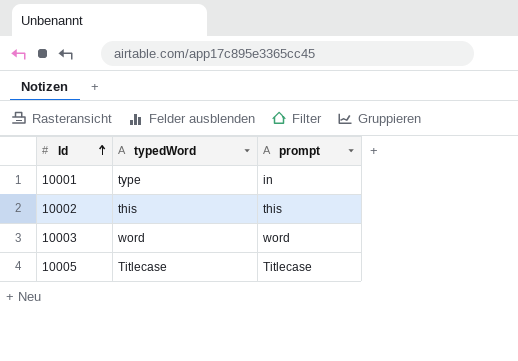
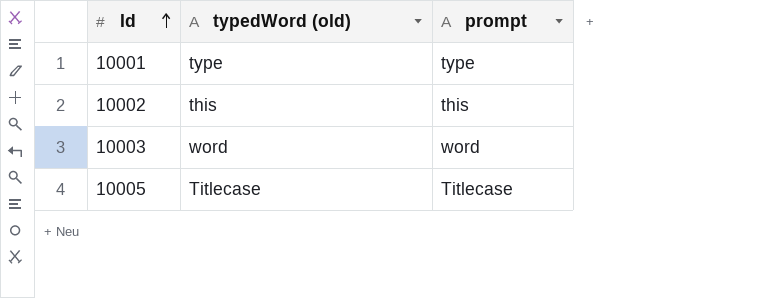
column name: typedWord -> typedWord (old)
10001 | prompt: in -> type

